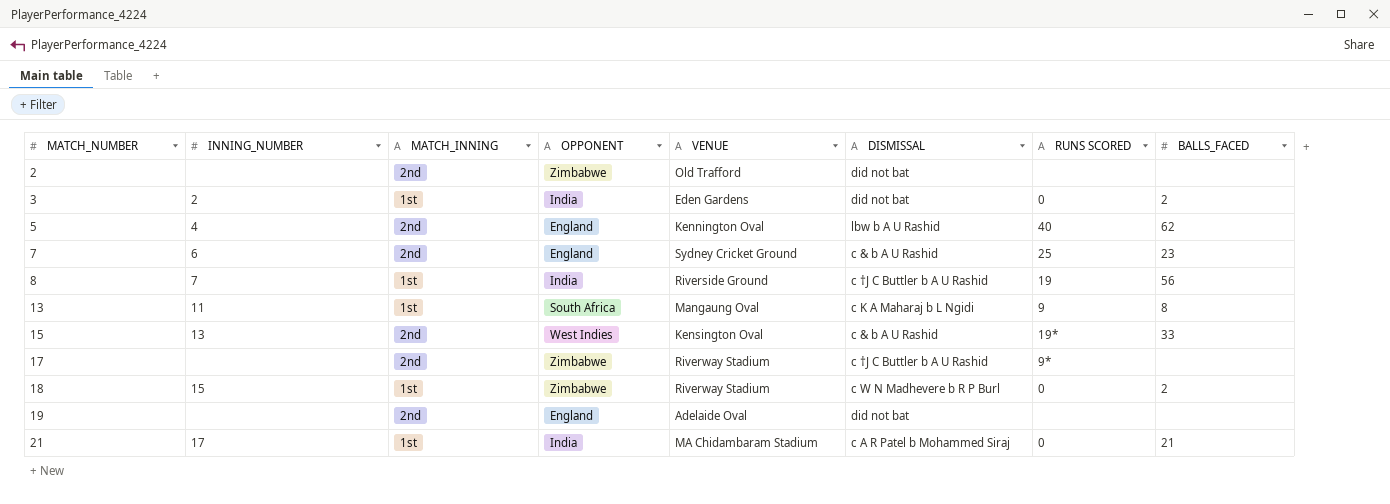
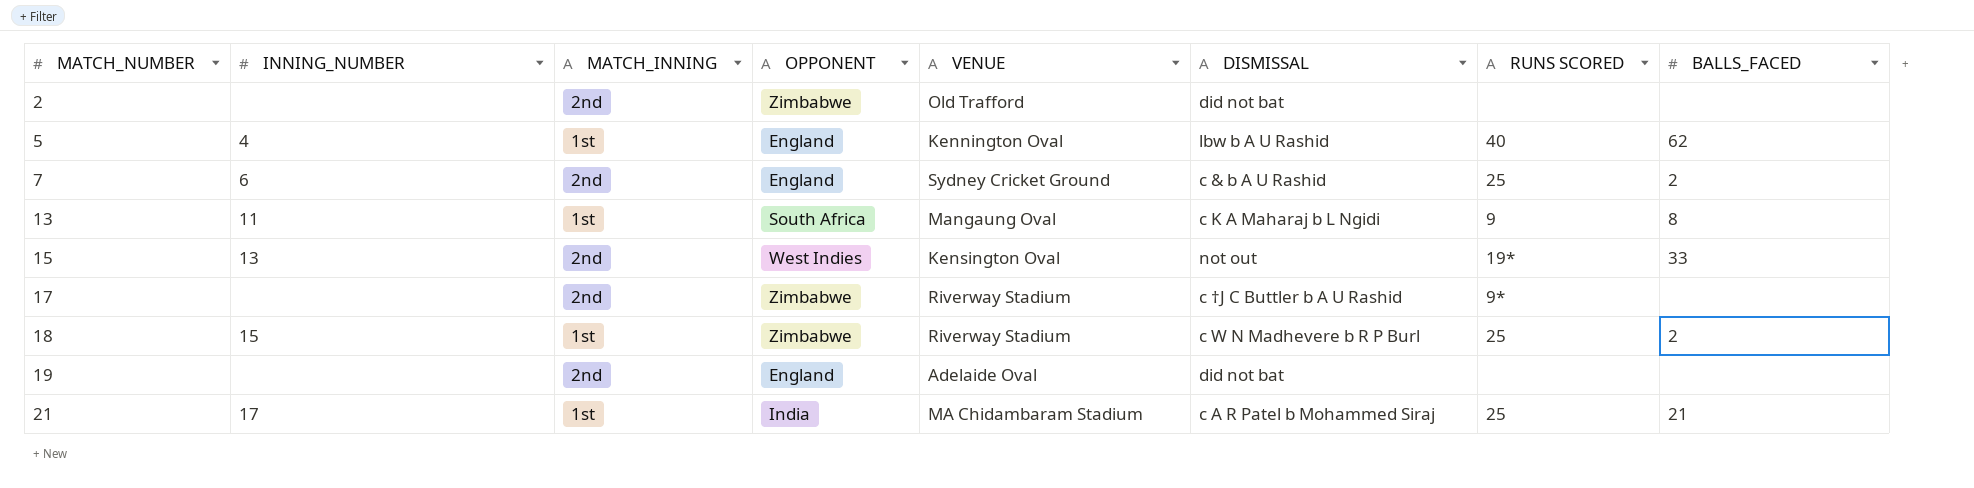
row 3: 2 | 1st | India | Eden Gardens | did not bat | 0 | 2 -> none
row 8: 7 | 1st | India | Riverside Ground | c †J C Buttler b A U Rashid | 19 | 56 -> none
5 | MATCH_INNING: 2nd -> 1st
7 | BALLS_FACED: 23 -> 2
15 | DISMISSAL: c & b A U Rashid -> not out
18 | RUNS SCORED: 0 -> 25
21 | RUNS SCORED: 0 -> 25

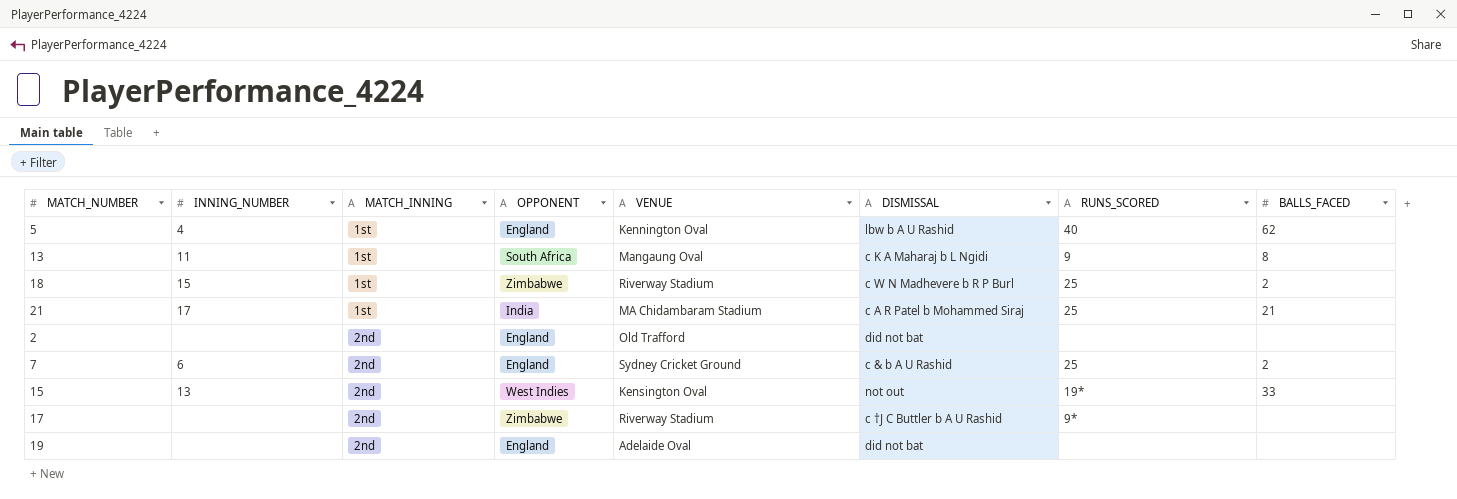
row order: MATCH_NUMBER ascending -> MATCH_INNING ascending
column name: RUNS SCORED -> RUNS_SCORED
2 | OPPONENT: Zimbabwe -> England

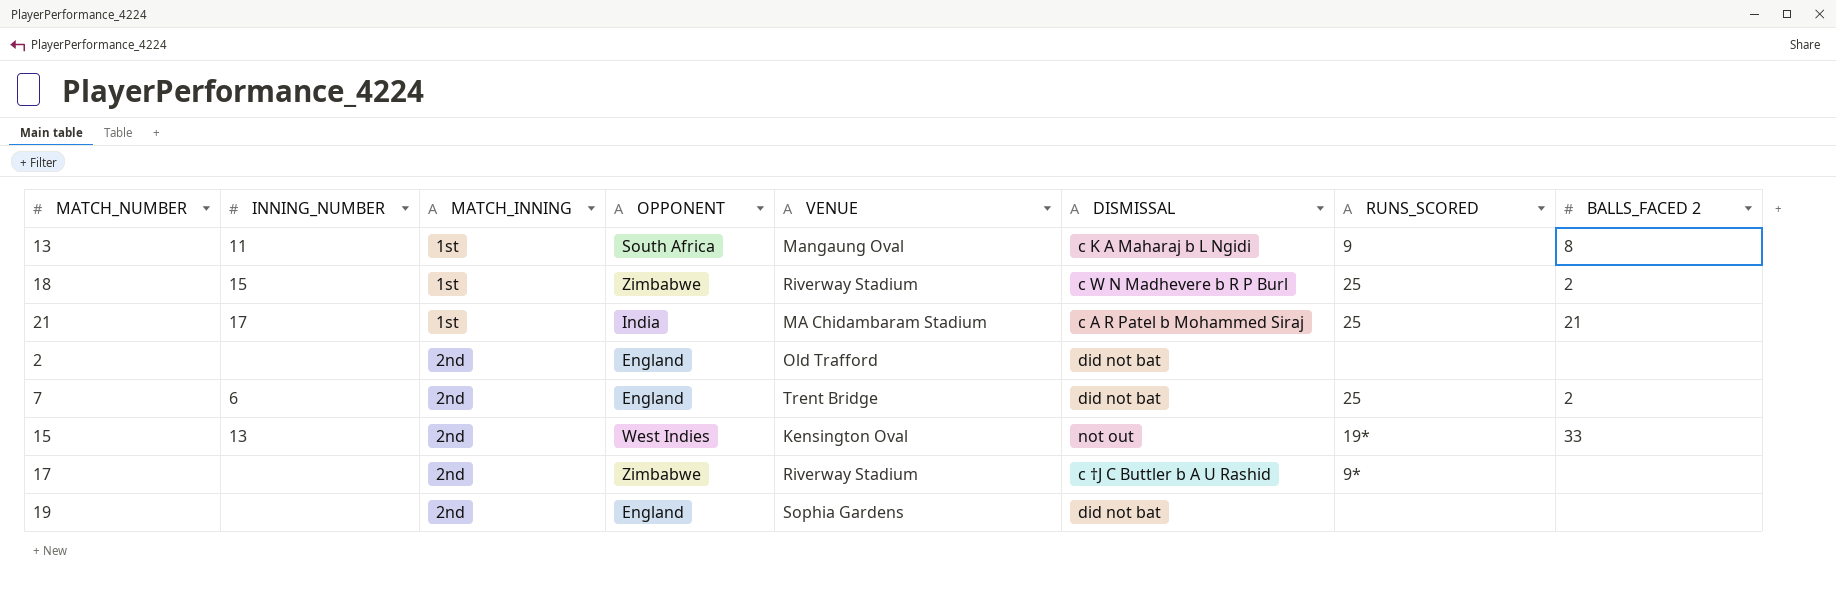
column name: BALLS_FACED -> BALLS_FACED 2
row 5: 4 | 1st | England | Kennington Oval | lbw b A U Rashid | 40 | 62 -> none
7 | VENUE: Sydney Cricket Ground -> Trent Bridge
7 | DISMISSAL: c & b A U Rashid -> did not bat
19 | VENUE: Adelaide Oval -> Sophia Gardens

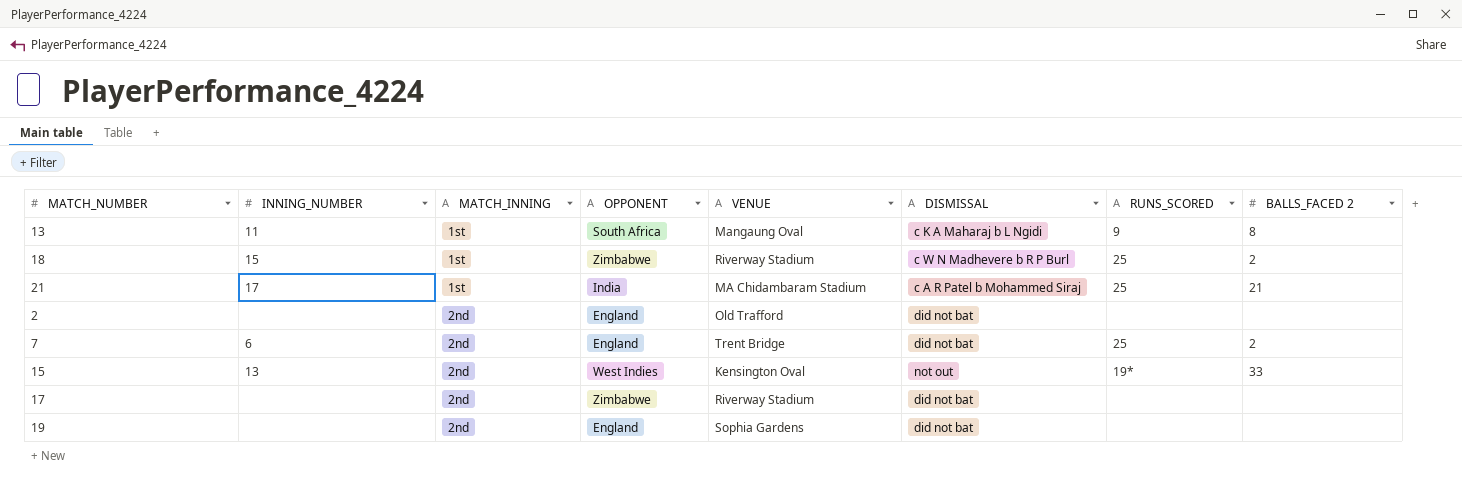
17 | DISMISSAL: c †J C Buttler b A U Rashid -> did not bat
17 | RUNS_SCORED: 9* -> none

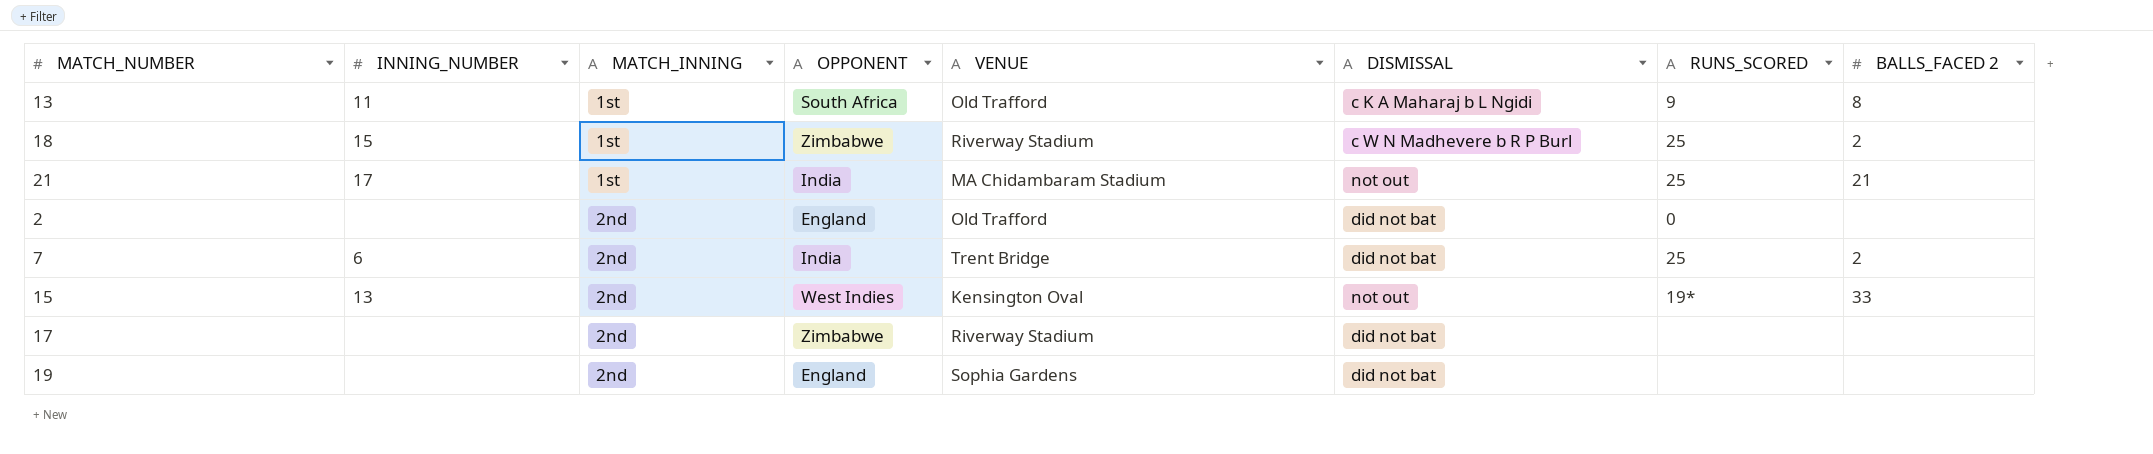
13 | VENUE: Mangaung Oval -> Old Trafford
21 | DISMISSAL: c A R Patel b Mohammed Siraj -> not out
2 | RUNS_SCORED: none -> 0
7 | OPPONENT: England -> India

